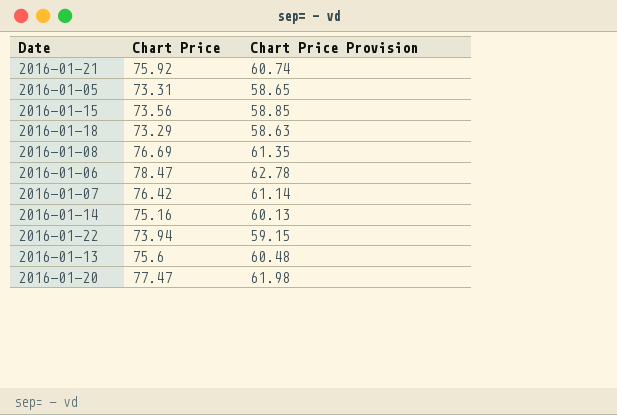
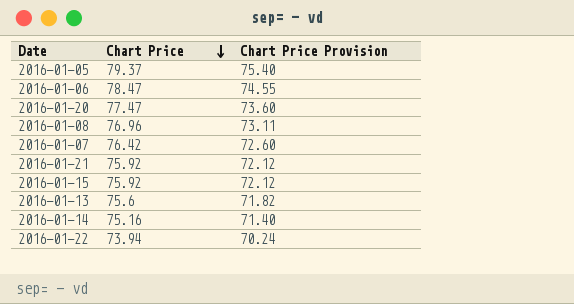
row order: none -> Chart Price descending
column Chart Price Provision | formula: [Chart Price] * 0.8 -> [Chart Price] * 0.95
row 2016-01-18: 73.29 | 58.63 -> none
2016-01-05 | Chart Price: 73.31 -> 79.37
2016-01-08 | Chart Price: 76.69 -> 76.96
2016-01-15 | Chart Price: 73.56 -> 75.92

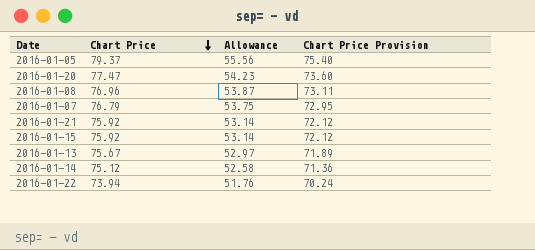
column Allowance | formula: none -> [Chart Price] * 0.7
row 2016-01-06: 78.47 | 74.55 -> none
2016-01-07 | Chart Price: 76.42 -> 76.79
2016-01-07 | Chart Price Provision: 72.60 -> 72.95
2016-01-13 | Chart Price: 75.6 -> 75.67
2016-01-13 | Chart Price Provision: 71.82 -> 71.89
2016-01-14 | Chart Price: 75.16 -> 75.12
2016-01-14 | Chart Price Provision: 71.40 -> 71.36

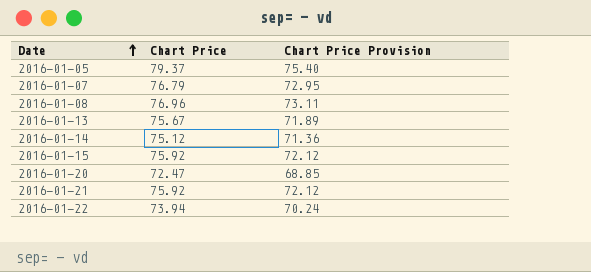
row order: Chart Price descending -> Date ascending
column Allowance | formula: [Chart Price] * 0.7 -> none
2016-01-20 | Chart Price: 77.47 -> 72.47
2016-01-20 | Chart Price Provision: 73.60 -> 68.85

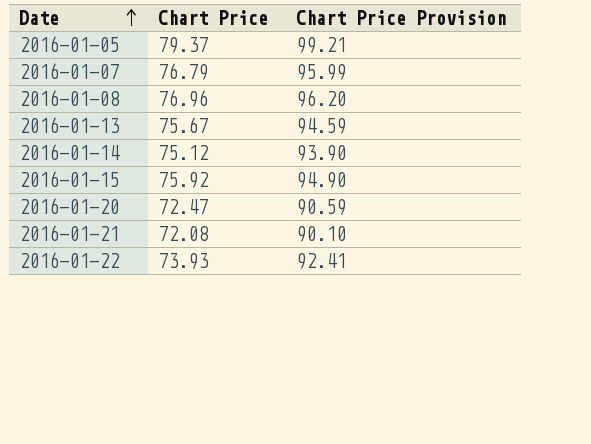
column Chart Price Provision | formula: [Chart Price] * 0.95 -> [Chart Price] * 1.25
2016-01-21 | Chart Price: 75.92 -> 72.08
2016-01-22 | Chart Price: 73.94 -> 73.93

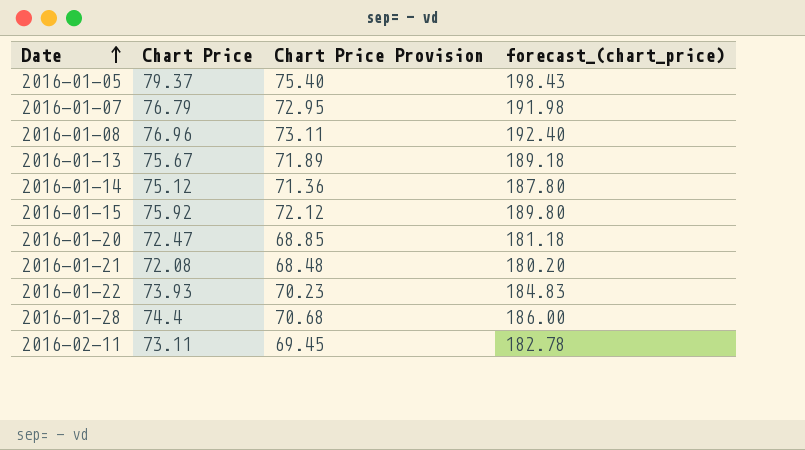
column Chart Price Provision | formula: [Chart Price] * 1.25 -> [Chart Price] * 0.95
column forecast_(chart_price) | formula: none -> [Chart Price] * 2.5
row 2016-01-28: none -> 74.4 | 70.68 | 186.00
row 2016-02-11: none -> 73.11 | 69.45 | 182.78

